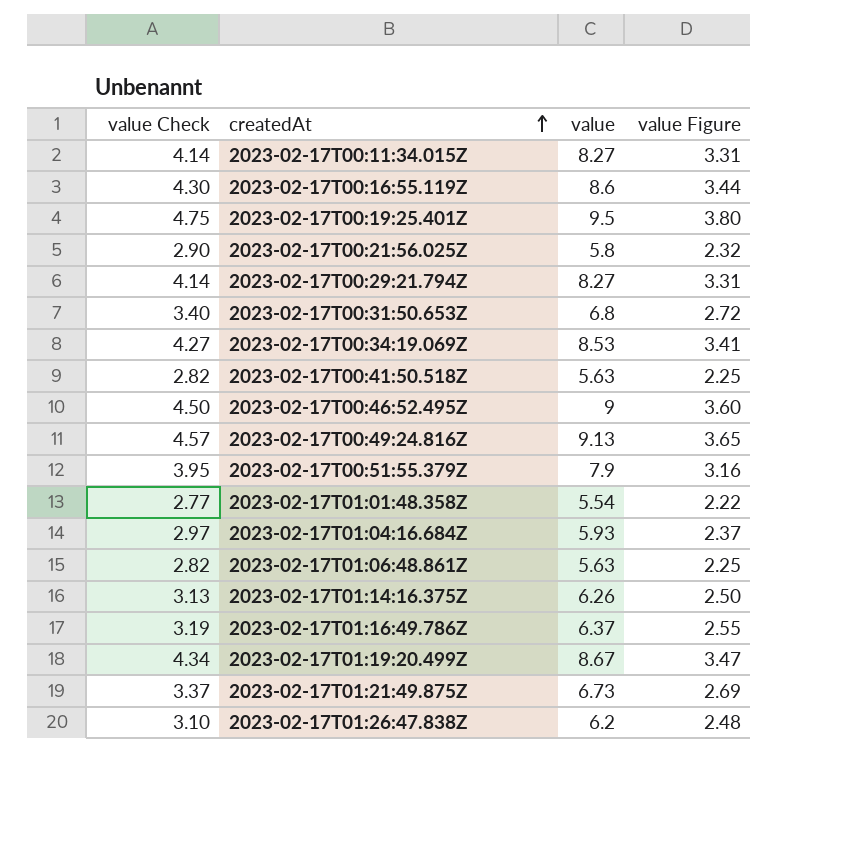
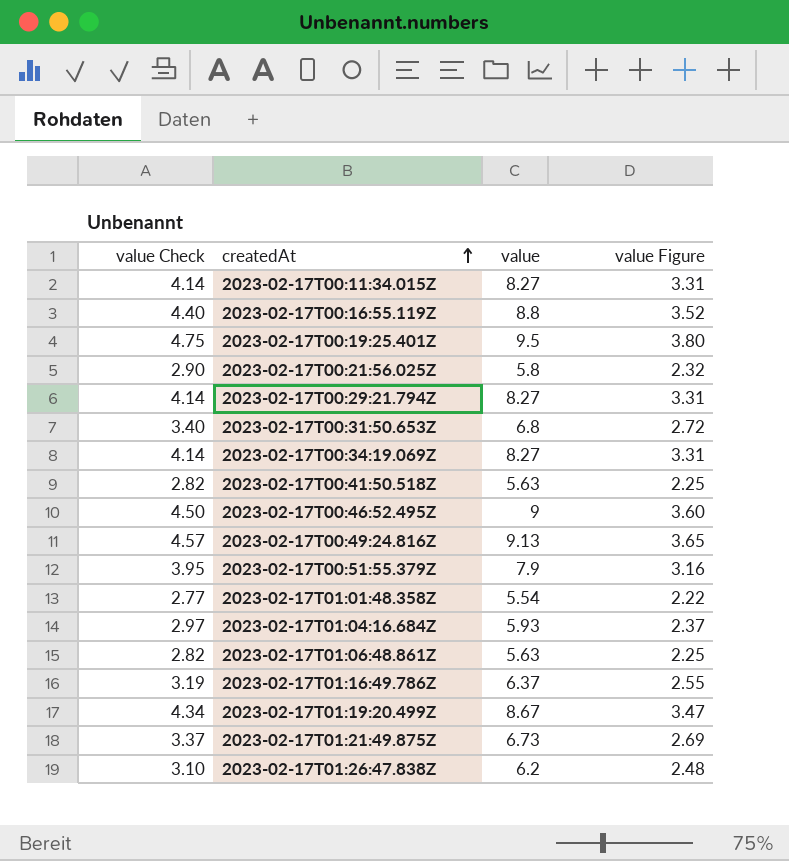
row 2023-02-17T01:14:16.375Z: 3.13 | 6.26 | 2.50 -> none
2023-02-17T00:16:55.119Z | value Check: 4.30 -> 4.40
2023-02-17T00:16:55.119Z | value: 8.6 -> 8.8
2023-02-17T00:16:55.119Z | value Figure: 3.44 -> 3.52
2023-02-17T00:34:19.069Z | value Check: 4.27 -> 4.14
2023-02-17T00:34:19.069Z | value: 8.53 -> 8.27
2023-02-17T00:34:19.069Z | value Figure: 3.41 -> 3.31

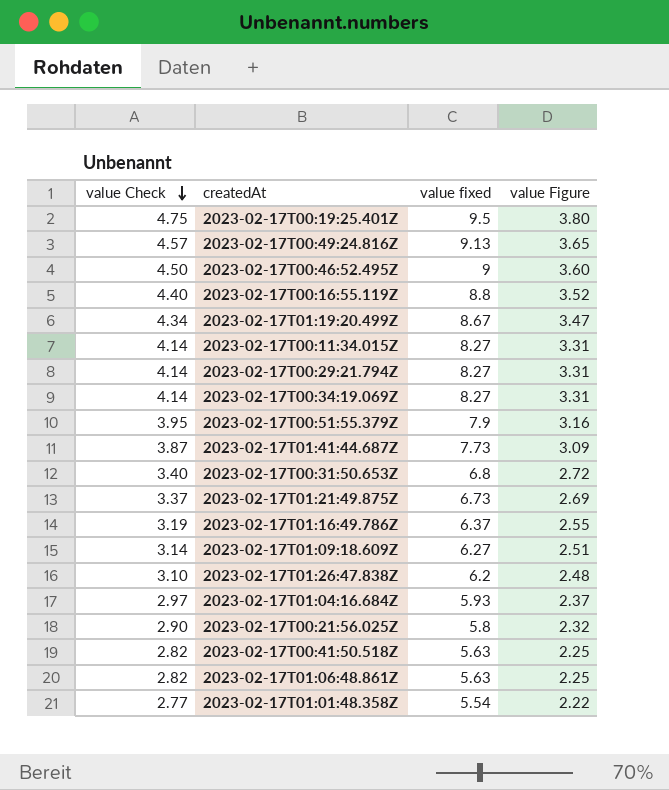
row order: createdAt ascending -> value Check descending
column name: value -> value fixed
row 2023-02-17T01:41:44.687Z: none -> 3.87 | 7.73 | 3.09
row 2023-02-17T01:09:18.609Z: none -> 3.14 | 6.27 | 2.51

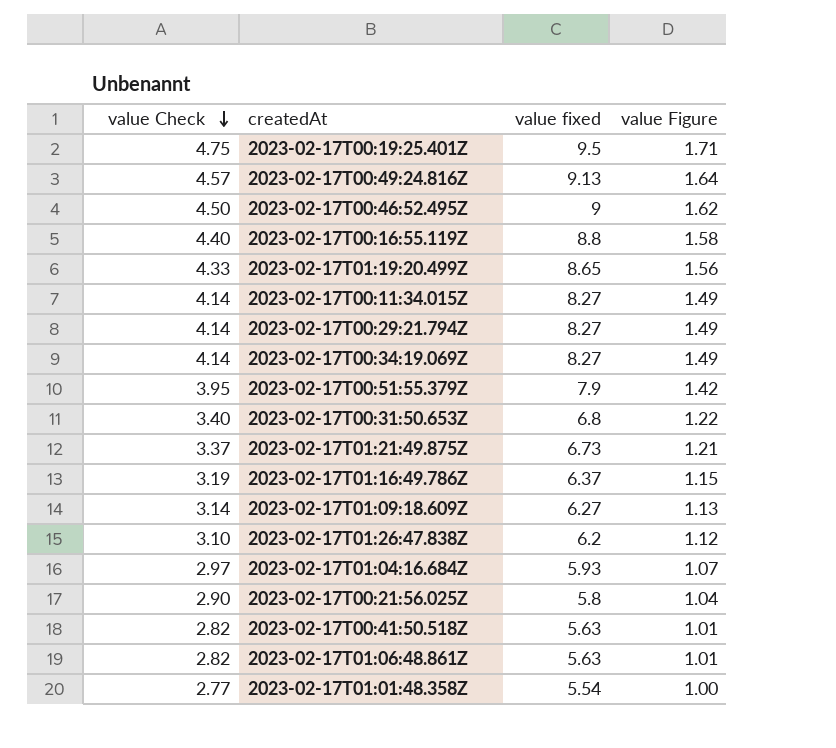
column value Figure | formula: [value fixed] * 0.4 -> [value fixed] * 0.18
row 2023-02-17T01:41:44.687Z: 3.87 | 7.73 | 3.09 -> none
2023-02-17T01:19:20.499Z | value Check: 4.34 -> 4.33
2023-02-17T01:19:20.499Z | value fixed: 8.67 -> 8.65

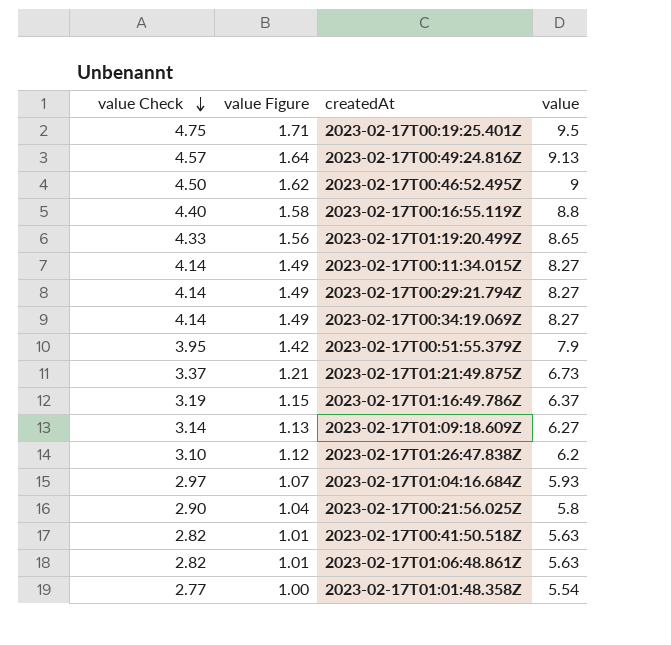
column value Figure | position: 4 -> 2
column name: value fixed -> value
row 2023-02-17T00:31:50.653Z: 3.40 | 6.8 | 1.22 -> none

